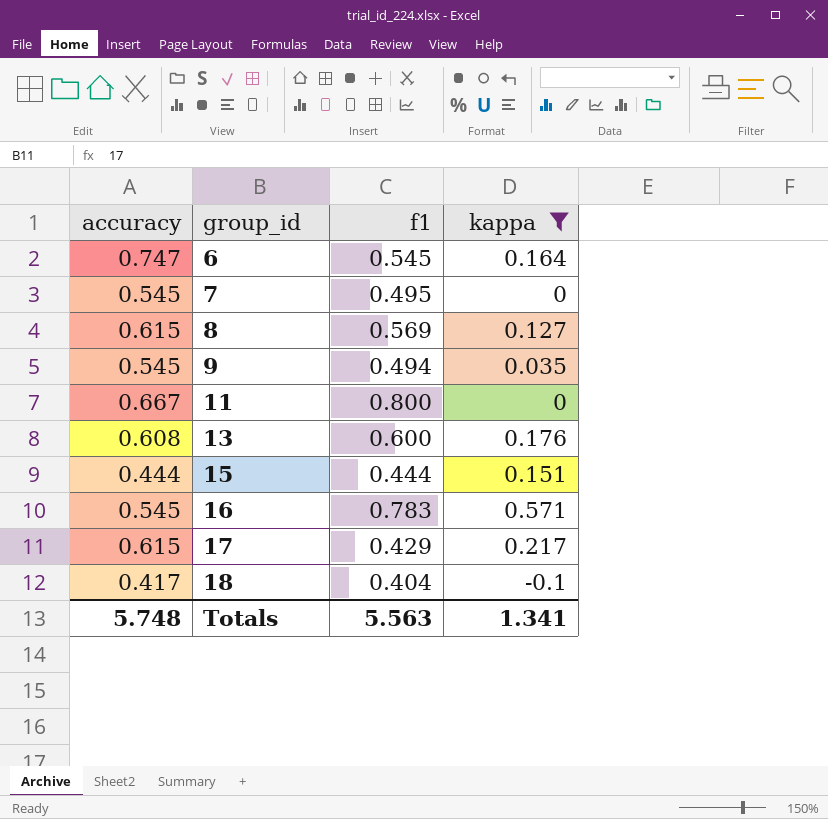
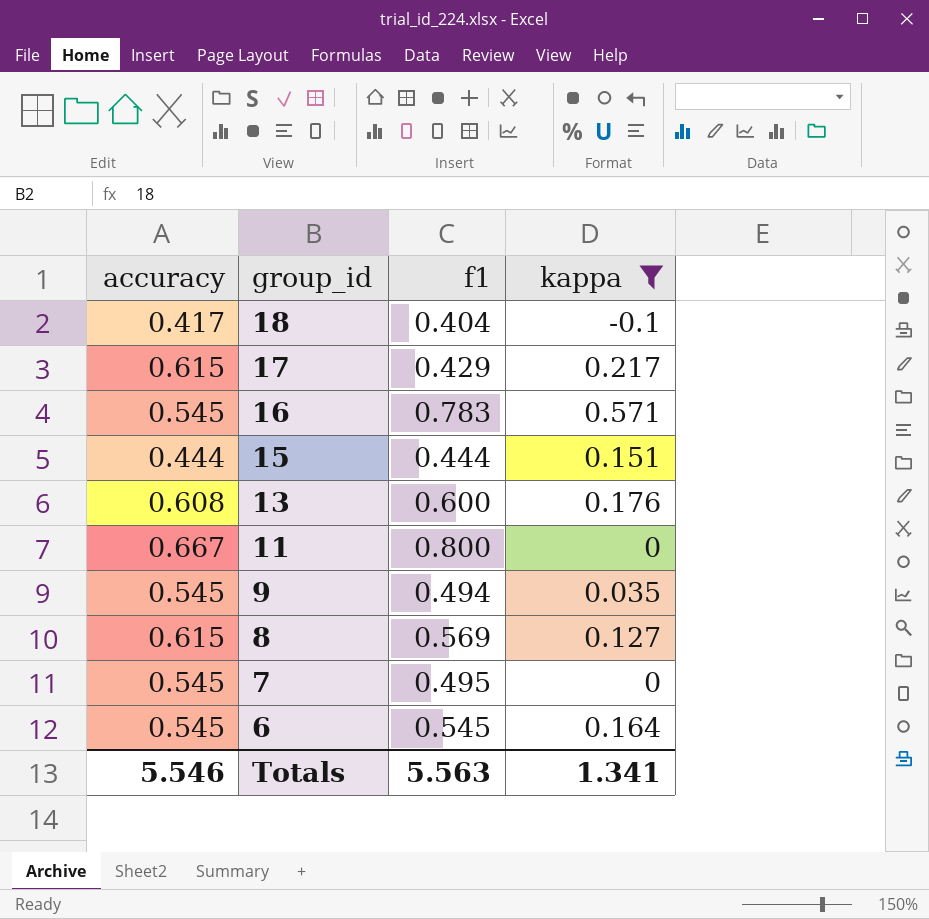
row order: group_id ascending -> group_id descending
6 | accuracy: 0.747 -> 0.545
Totals | accuracy: 5.748 -> 5.546

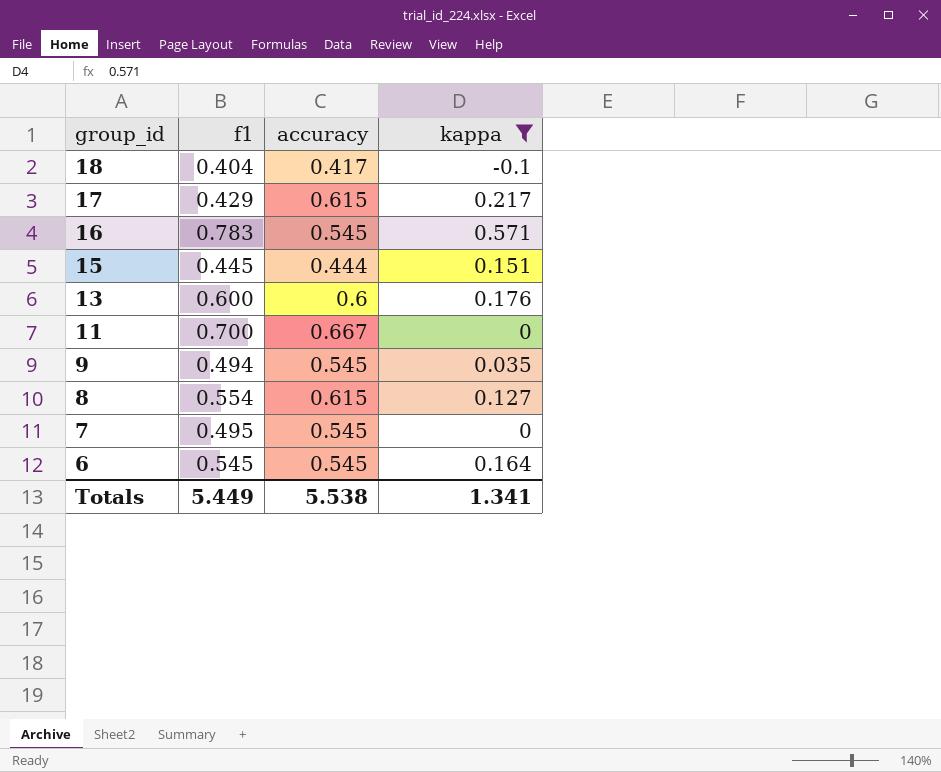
column accuracy | position: 1 -> 3
15 | f1: 0.444 -> 0.445
13 | accuracy: 0.608 -> 0.6
11 | f1: 0.800 -> 0.700
8 | f1: 0.569 -> 0.554
Totals | f1: 5.563 -> 5.449
Totals | accuracy: 5.546 -> 5.538

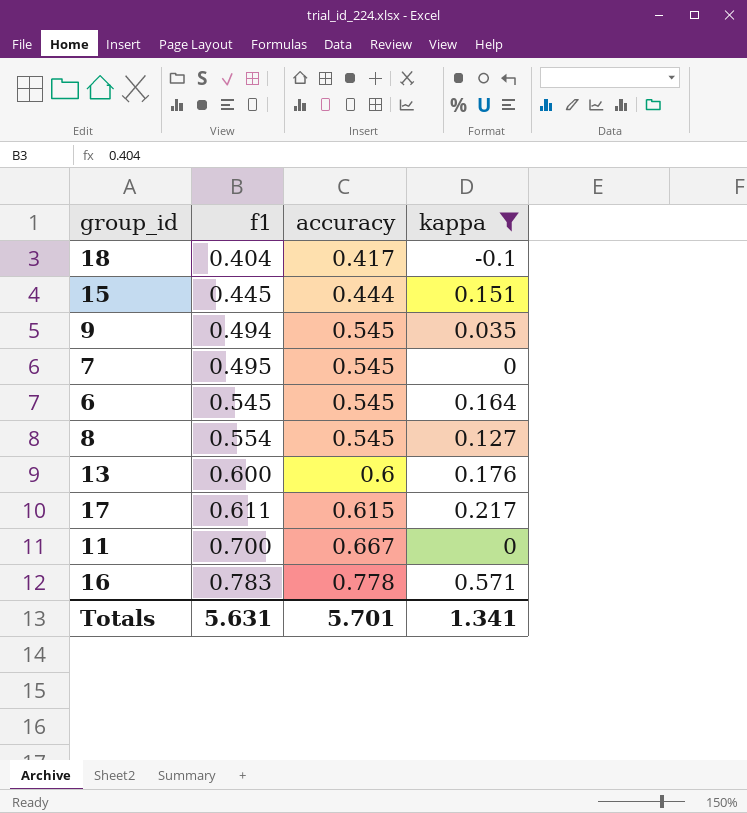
row order: group_id descending -> f1 ascending
8 | accuracy: 0.615 -> 0.545
17 | f1: 0.429 -> 0.611
16 | accuracy: 0.545 -> 0.778
Totals | f1: 5.449 -> 5.631
Totals | accuracy: 5.538 -> 5.701

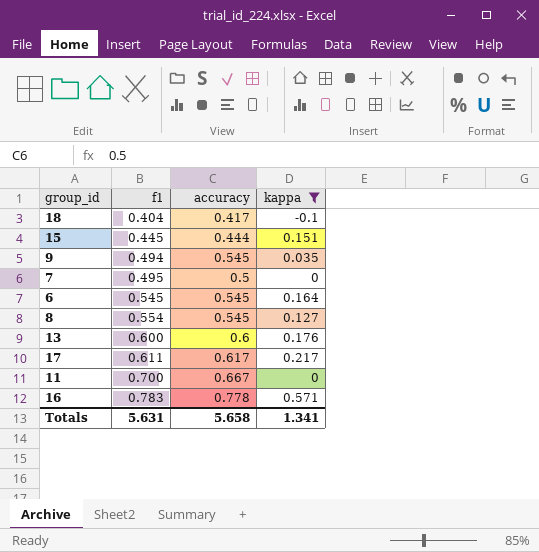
7 | accuracy: 0.545 -> 0.5
17 | accuracy: 0.615 -> 0.617
Totals | accuracy: 5.701 -> 5.658

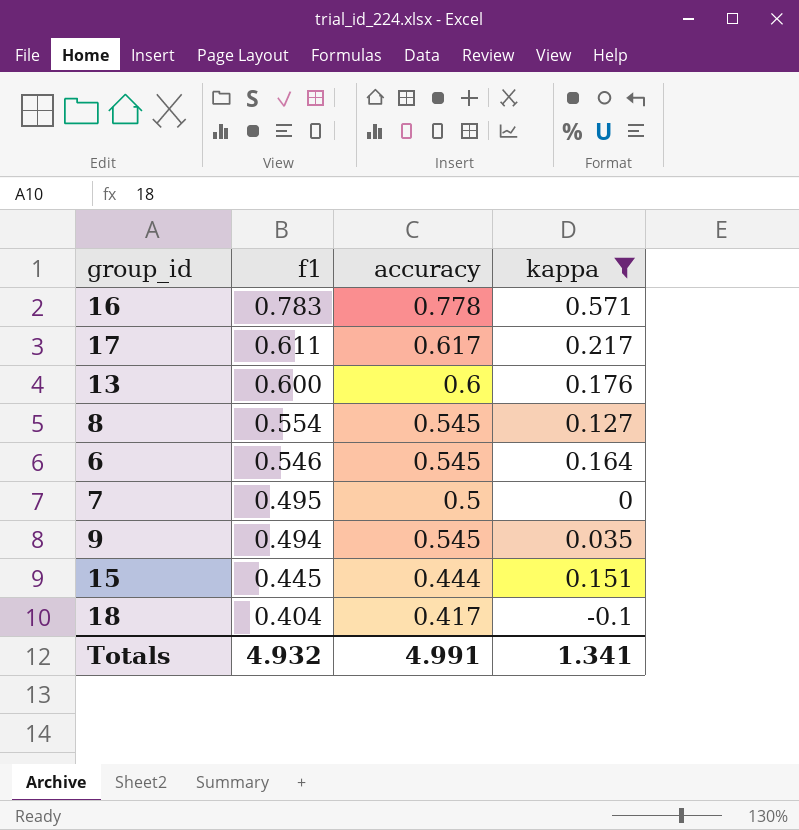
row order: f1 ascending -> f1 descending
row 11: 0.700 | 0.667 | 0 -> none
6 | f1: 0.545 -> 0.546
Totals | f1: 5.631 -> 4.932
Totals | accuracy: 5.658 -> 4.991

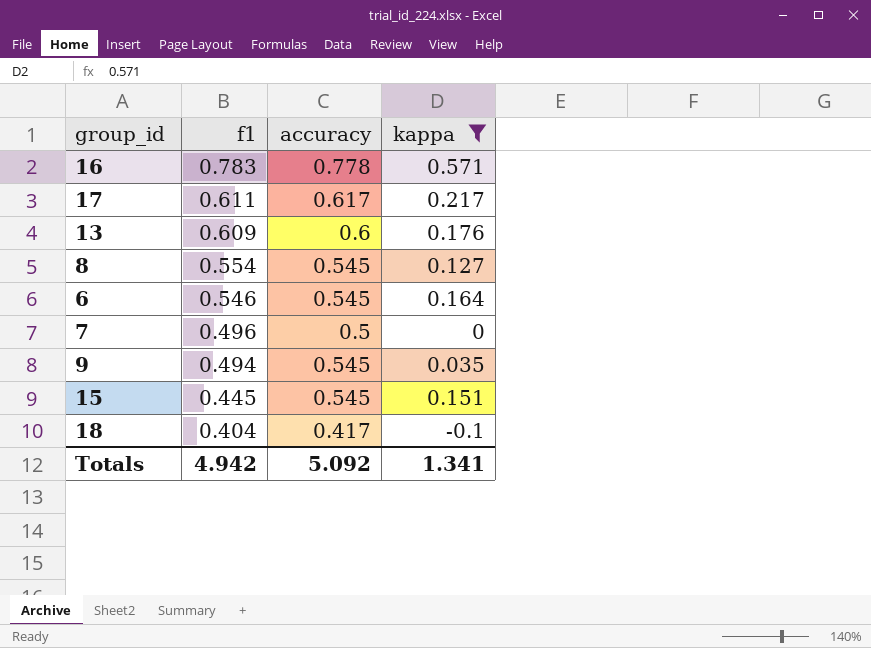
13 | f1: 0.600 -> 0.609
7 | f1: 0.495 -> 0.496
15 | accuracy: 0.444 -> 0.545
Totals | f1: 4.932 -> 4.942
Totals | accuracy: 4.991 -> 5.092

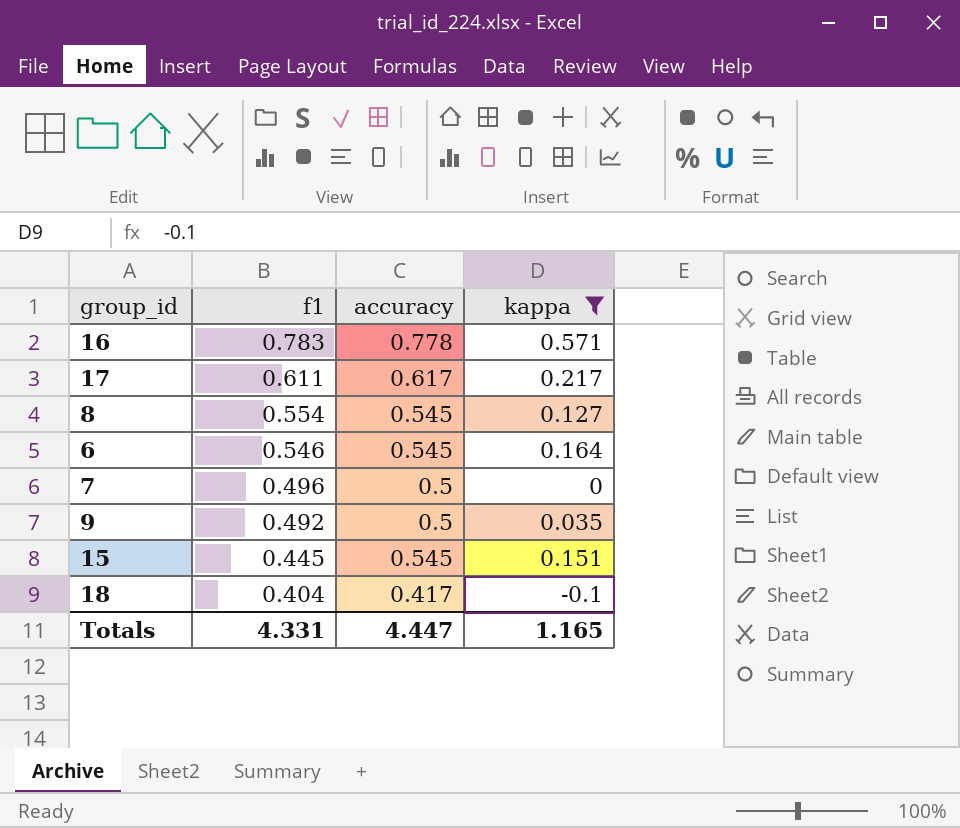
row 13: 0.609 | 0.6 | 0.176 -> none
9 | f1: 0.494 -> 0.492
9 | accuracy: 0.545 -> 0.5
Totals | f1: 4.942 -> 4.331
Totals | accuracy: 5.092 -> 4.447
Totals | kappa: 1.341 -> 1.165

